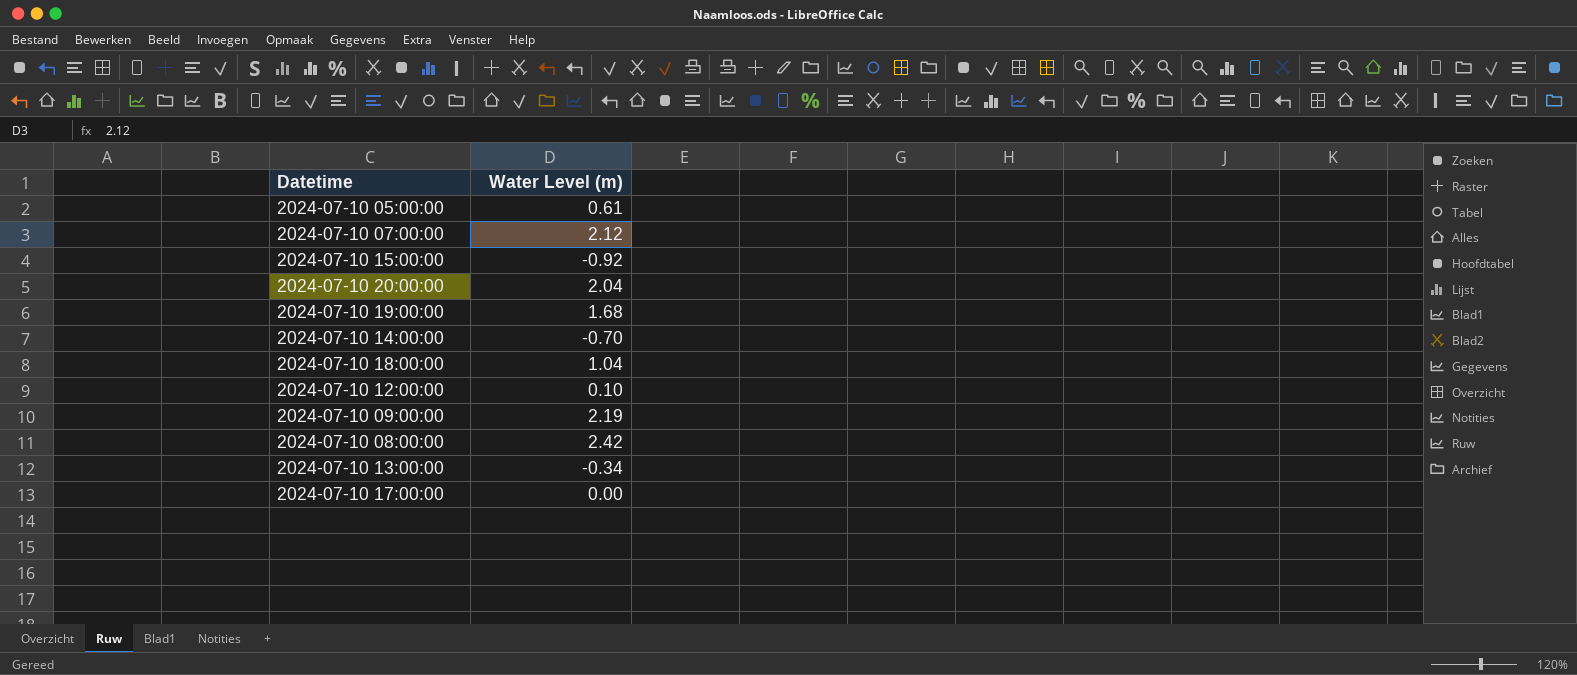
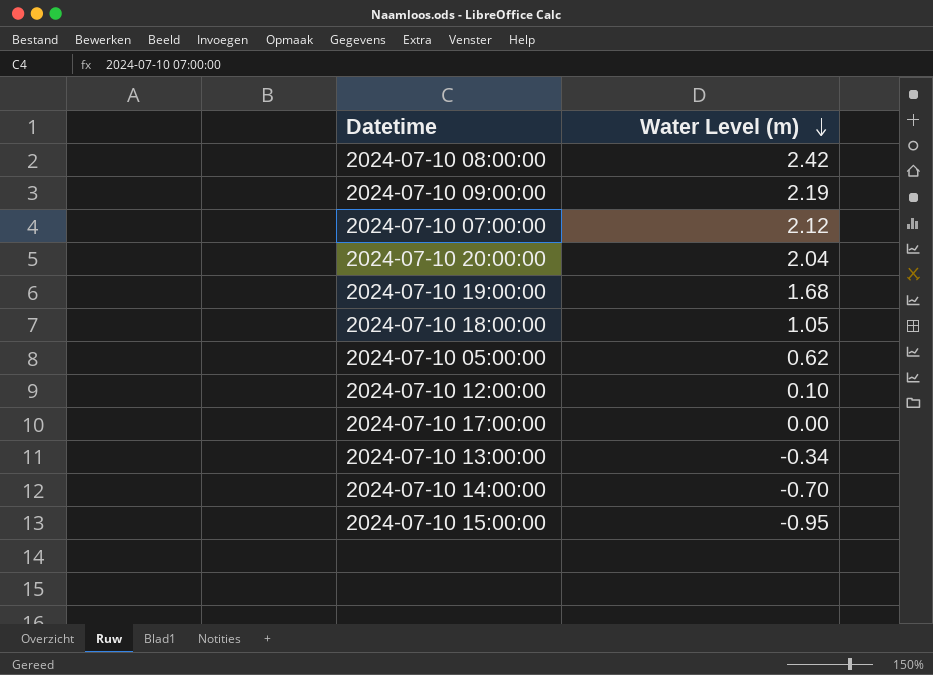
row order: none -> Water Level (m) descending
2024-07-10 18:00:00 | Water Level (m): 1.04 -> 1.05
2024-07-10 05:00:00 | Water Level (m): 0.61 -> 0.62
2024-07-10 15:00:00 | Water Level (m): -0.92 -> -0.95

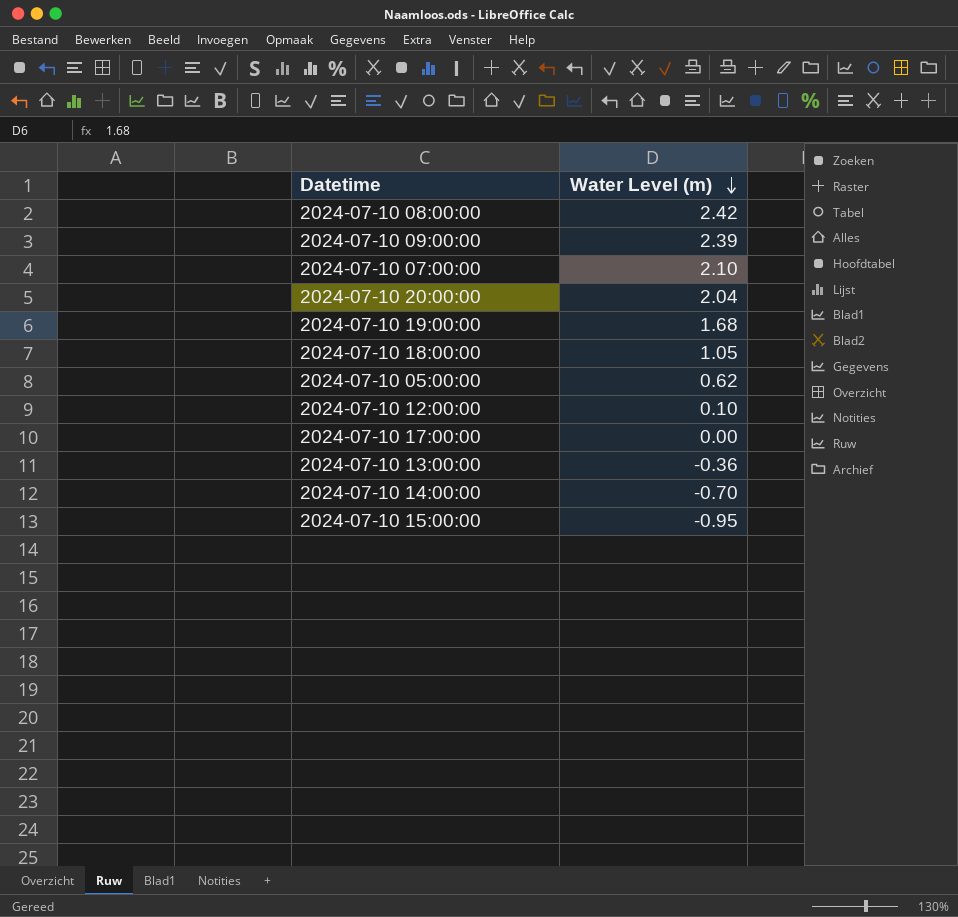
2024-07-10 09:00:00 | Water Level (m): 2.19 -> 2.39
2024-07-10 07:00:00 | Water Level (m): 2.12 -> 2.10
2024-07-10 13:00:00 | Water Level (m): -0.34 -> -0.36

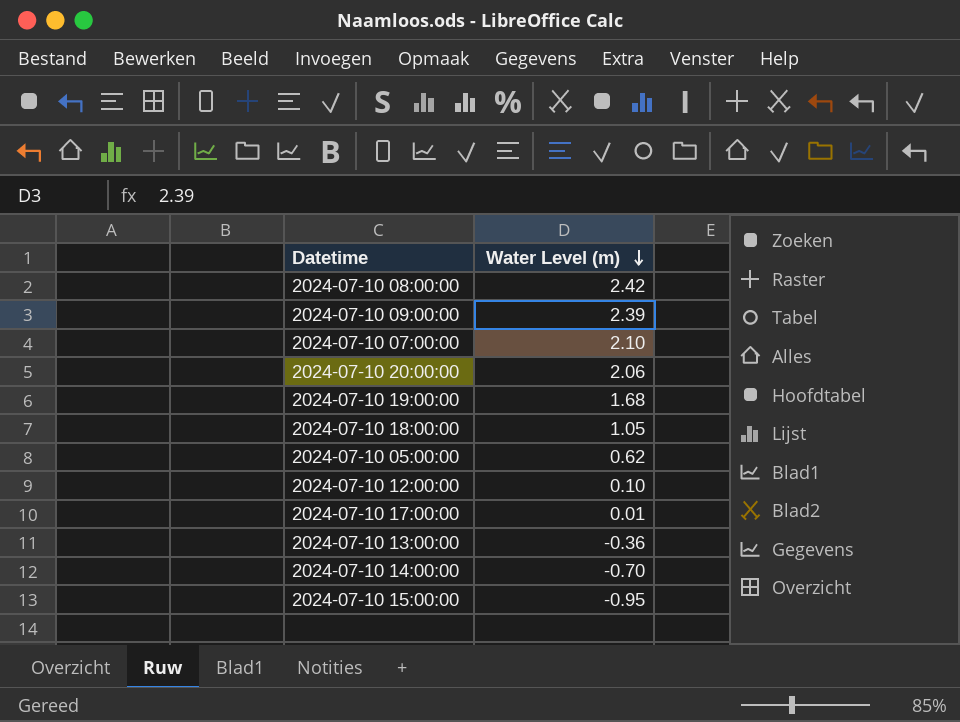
2024-07-10 20:00:00 | Water Level (m): 2.04 -> 2.06
2024-07-10 17:00:00 | Water Level (m): 0.00 -> 0.01

